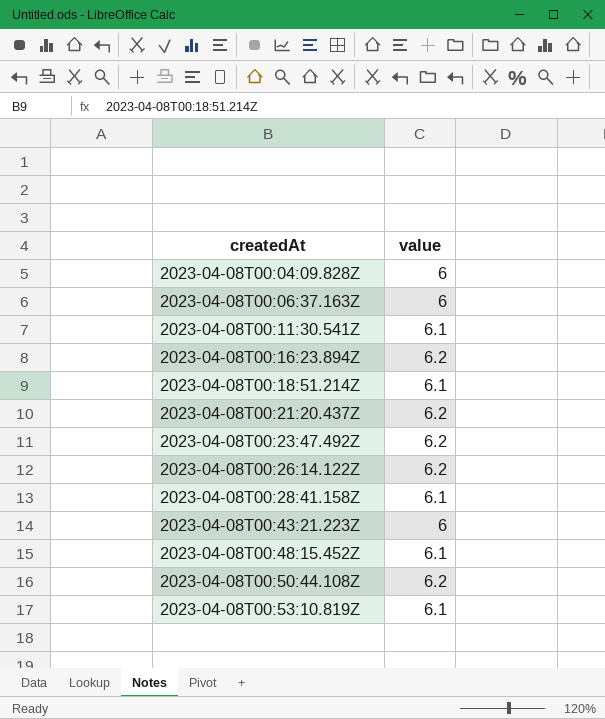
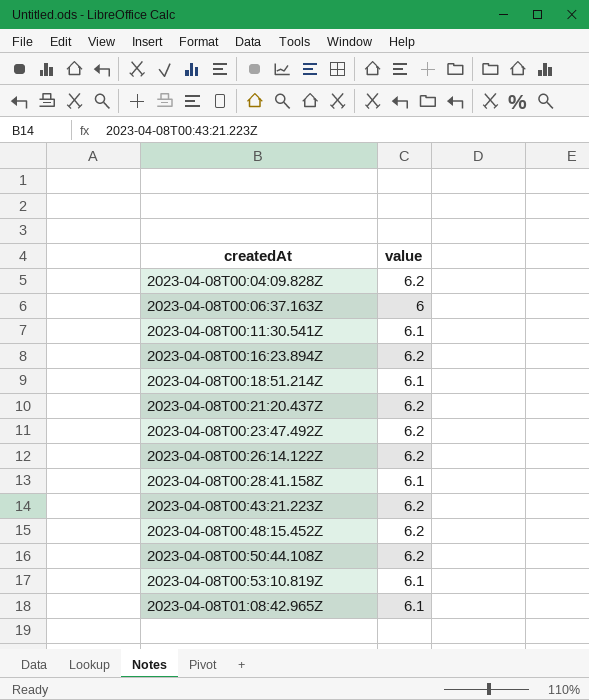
2023-04-08T00:04:09.828Z | value: 6 -> 6.2
2023-04-08T00:43:21.223Z | value: 6 -> 6.2
2023-04-08T00:48:15.452Z | value: 6.1 -> 6.2
row 2023-04-08T01:08:42.965Z: none -> 6.1

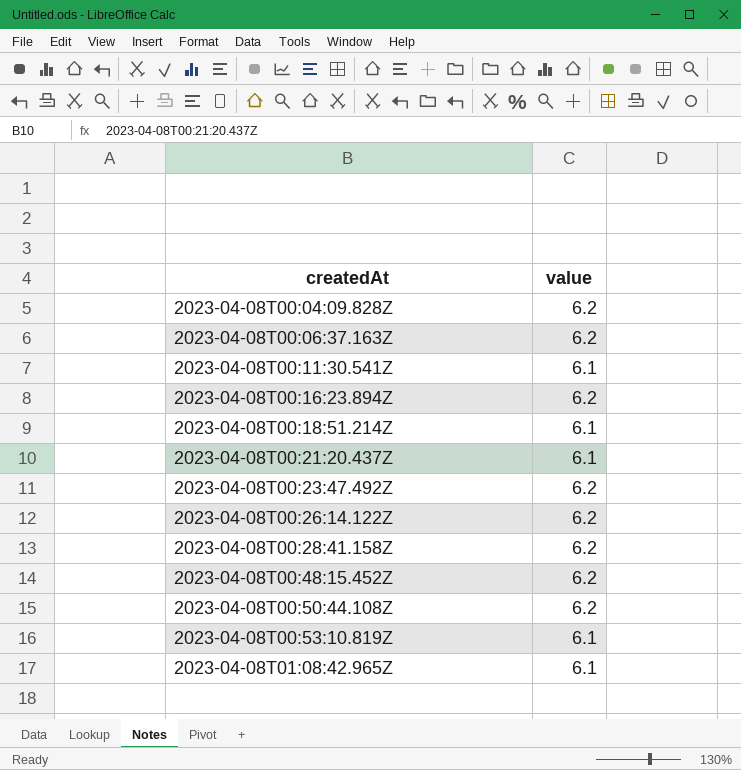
row 2023-04-08T00:43:21.223Z: 6.2 -> none
2023-04-08T00:06:37.163Z | value: 6 -> 6.2
2023-04-08T00:21:20.437Z | value: 6.2 -> 6.1
2023-04-08T00:28:41.158Z | value: 6.1 -> 6.2

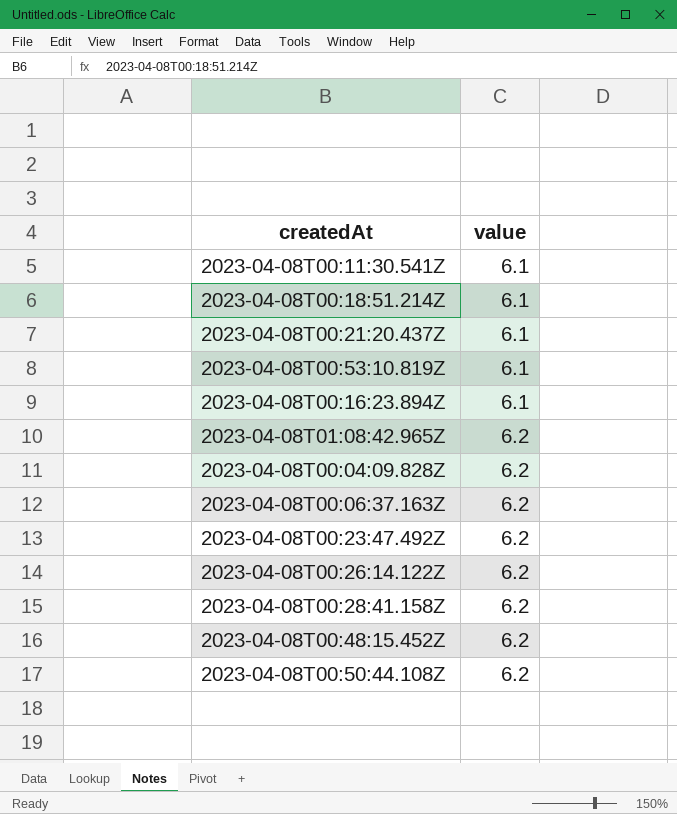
row order: createdAt ascending -> value ascending
2023-04-08T00:16:23.894Z | value: 6.2 -> 6.1
2023-04-08T01:08:42.965Z | value: 6.1 -> 6.2

